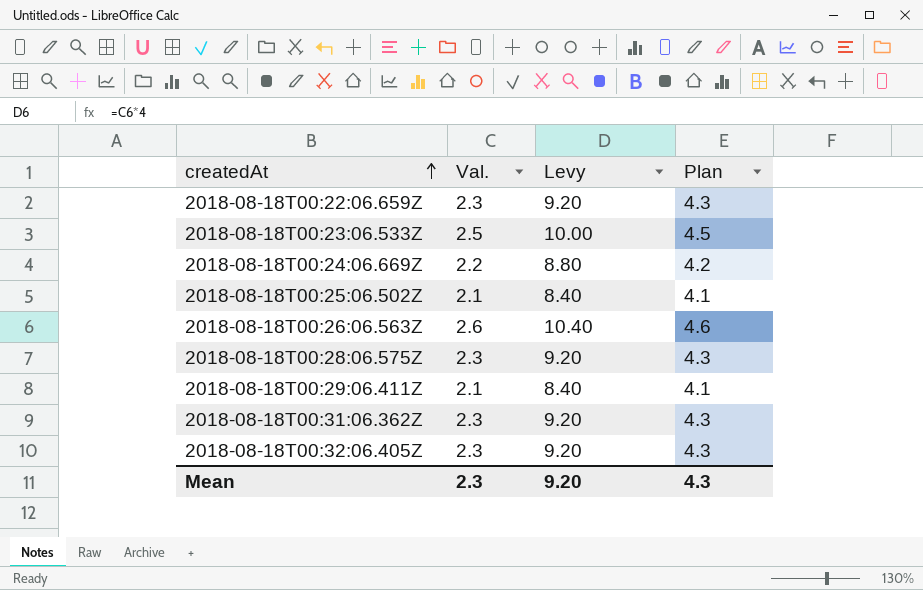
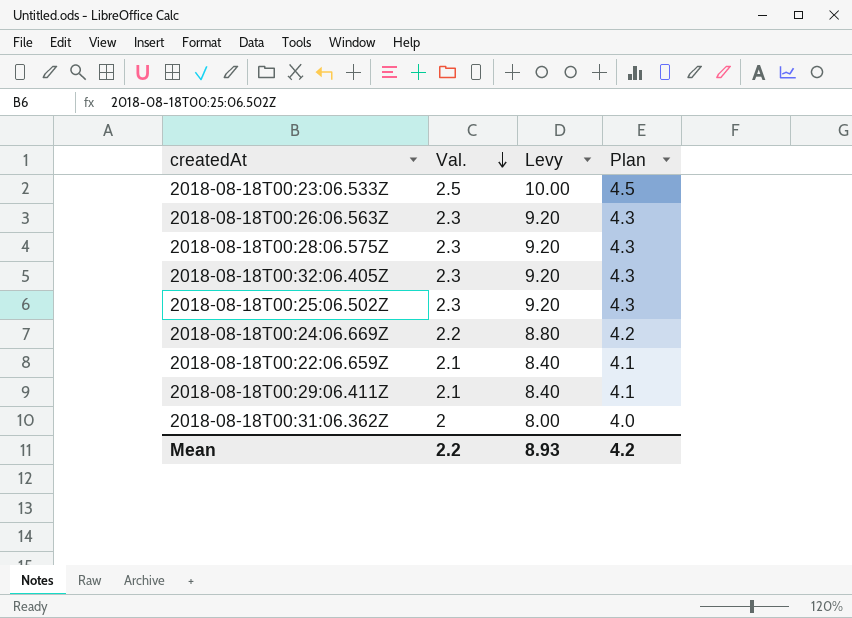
row order: createdAt ascending -> Val. descending
2018-08-18T00:26:06.563Z | Val.: 2.6 -> 2.3
2018-08-18T00:26:06.563Z | Levy: 10.40 -> 9.20
2018-08-18T00:26:06.563Z | Plan: 4.6 -> 4.3
2018-08-18T00:25:06.502Z | Val.: 2.1 -> 2.3
2018-08-18T00:25:06.502Z | Levy: 8.40 -> 9.20
2018-08-18T00:25:06.502Z | Plan: 4.1 -> 4.3
2018-08-18T00:22:06.659Z | Val.: 2.3 -> 2.1
2018-08-18T00:22:06.659Z | Levy: 9.20 -> 8.40
2018-08-18T00:22:06.659Z | Plan: 4.3 -> 4.1
2018-08-18T00:31:06.362Z | Val.: 2.3 -> 2
2018-08-18T00:31:06.362Z | Levy: 9.20 -> 8.00
2018-08-18T00:31:06.362Z | Plan: 4.3 -> 4.0
Mean | Val.: 2.3 -> 2.2
Mean | Levy: 9.20 -> 8.93
Mean | Plan: 4.3 -> 4.2

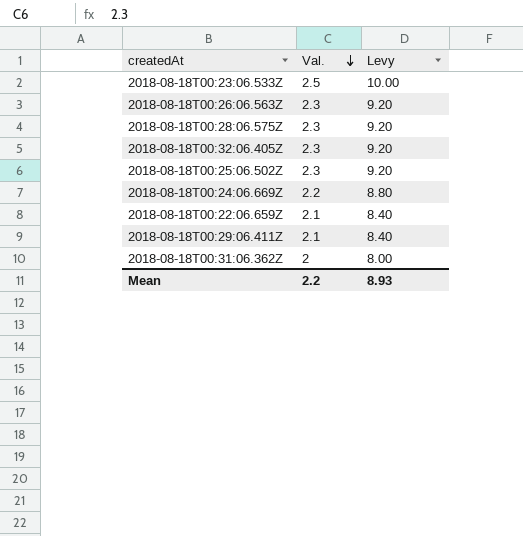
column Plan | formula: [Val.] + 2 -> none

